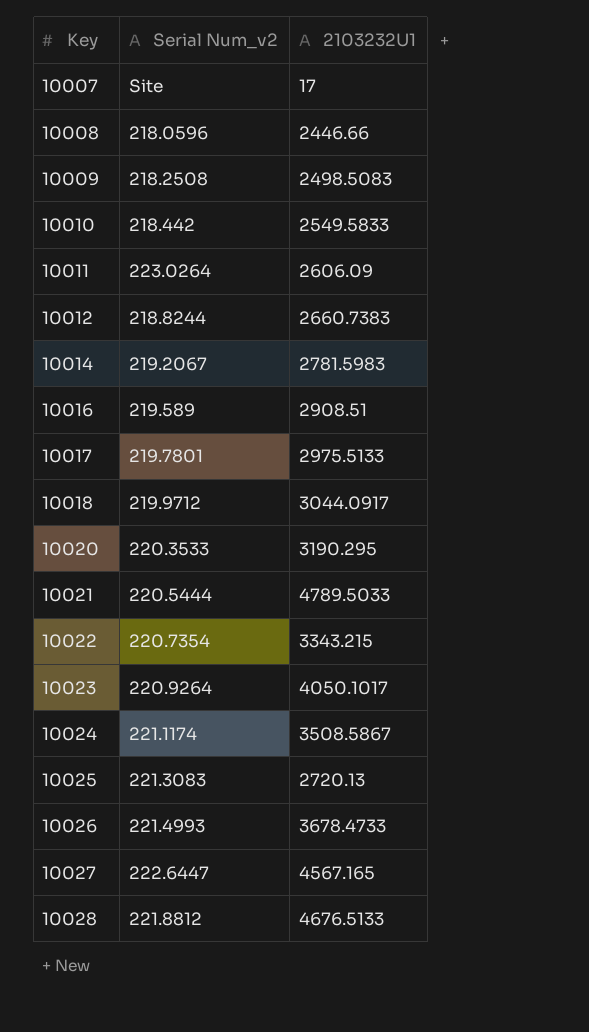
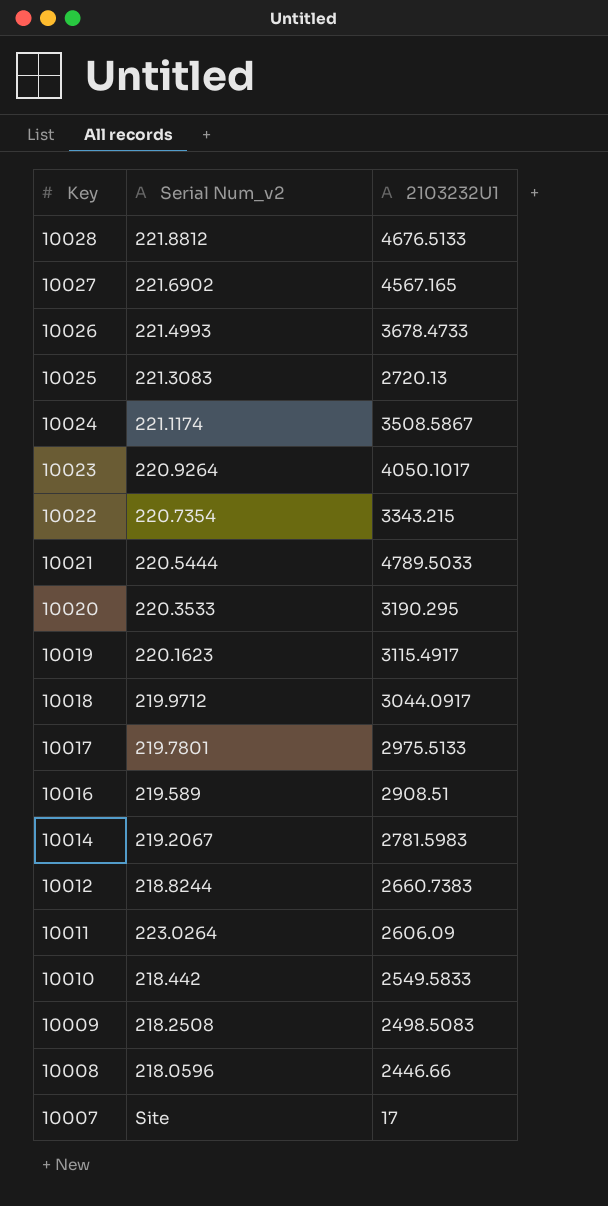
row order: Key ascending -> Key descending
10027 | Serial Num_v2: 222.6447 -> 221.6902
row 10019: none -> 220.1623 | 3115.4917

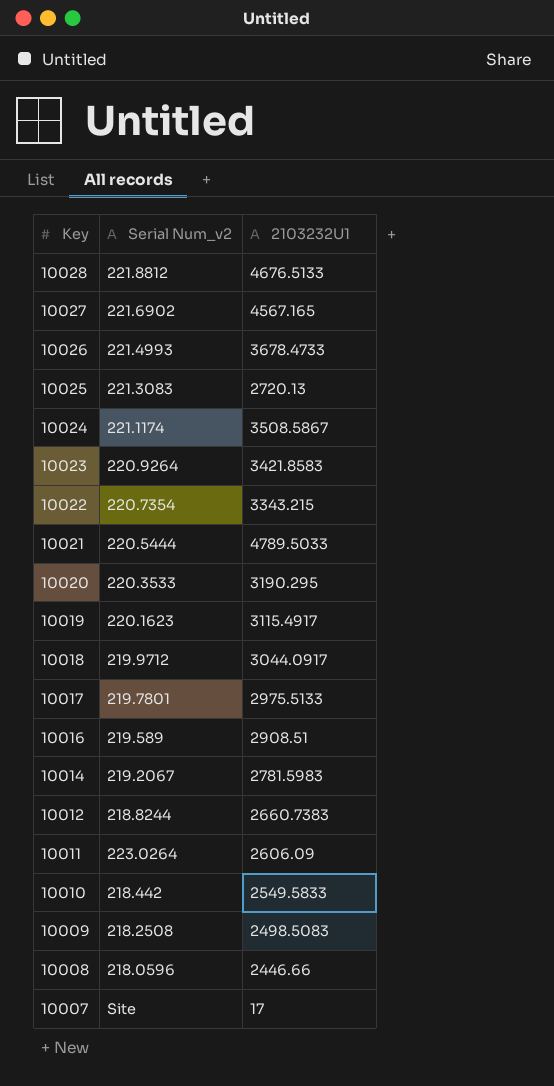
10023 | 2103232U1: 4050.1017 -> 3421.8583

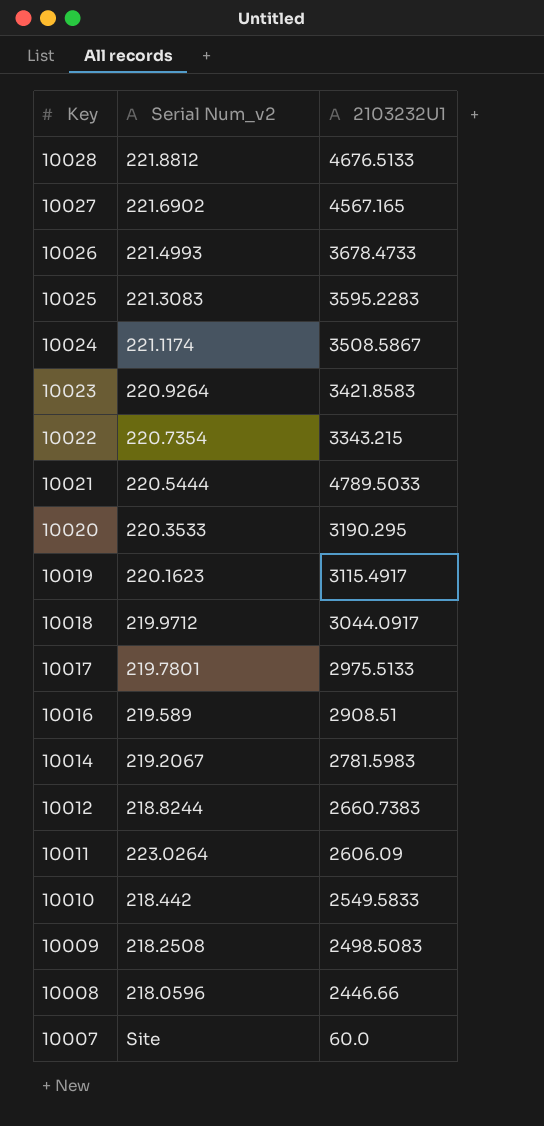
10025 | 2103232U1: 2720.13 -> 3595.2283
10007 | 2103232U1: 17 -> 60.0

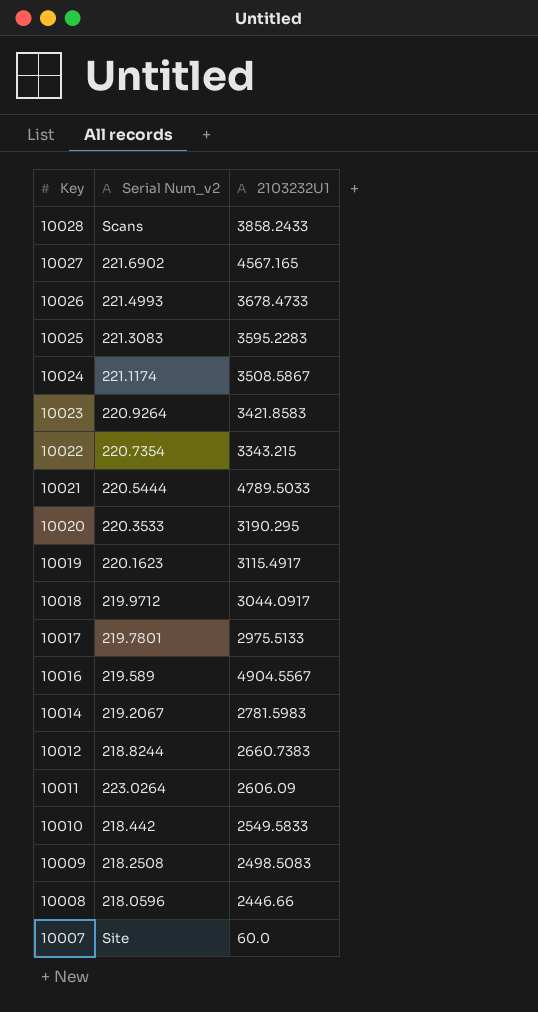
10028 | Serial Num_v2: 221.8812 -> Scans
10028 | 2103232U1: 4676.5133 -> 3858.2433
10016 | 2103232U1: 2908.51 -> 4904.5567

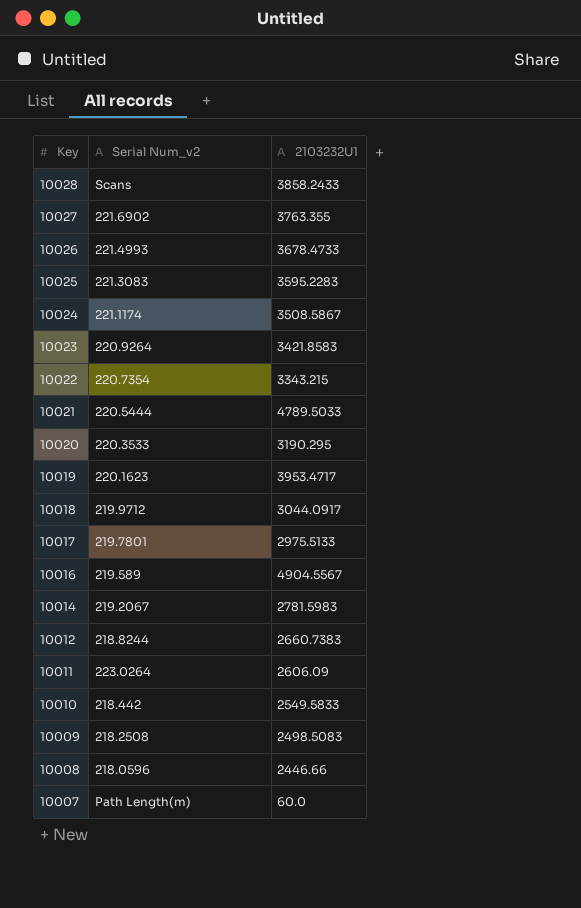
10027 | 2103232U1: 4567.165 -> 3763.355
10019 | 2103232U1: 3115.4917 -> 3953.4717
10007 | Serial Num_v2: Site -> Path Length(m)

